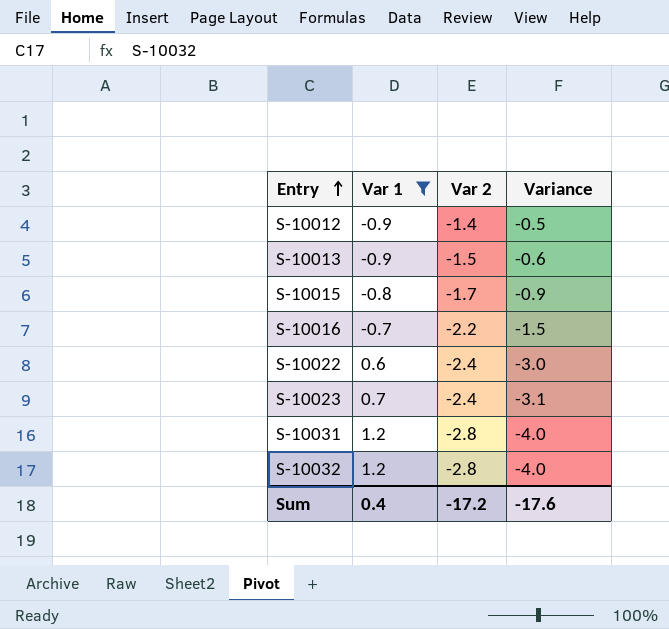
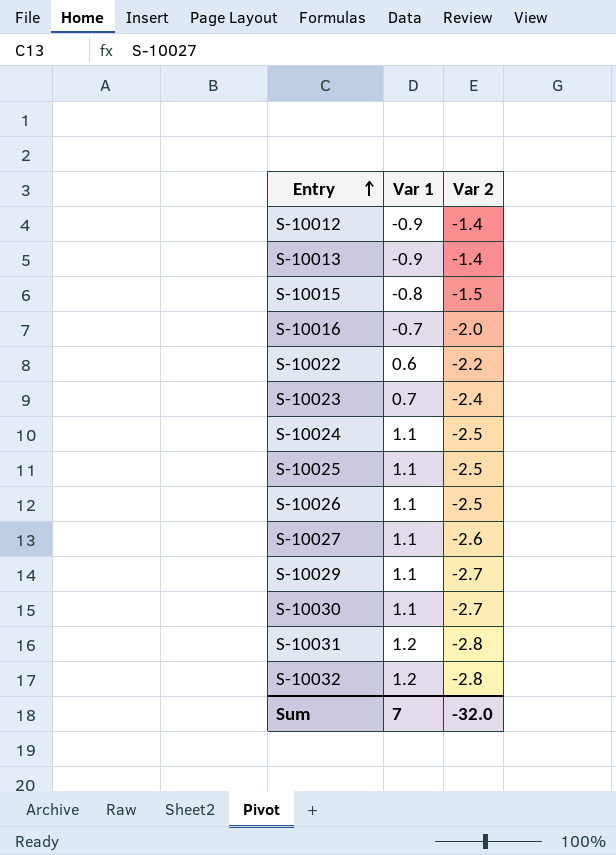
filter: Var 1 != 1.1 -> none
column Variance | formula: [Var 2] - [Var 1] -> none
S-10013 | Var 2: -1.5 -> -1.4
S-10015 | Var 2: -1.7 -> -1.5
S-10016 | Var 2: -2.2 -> -2.0
S-10022 | Var 2: -2.4 -> -2.2
Sum | Var 1: 0.4 -> 7
Sum | Var 2: -17.2 -> -32.0

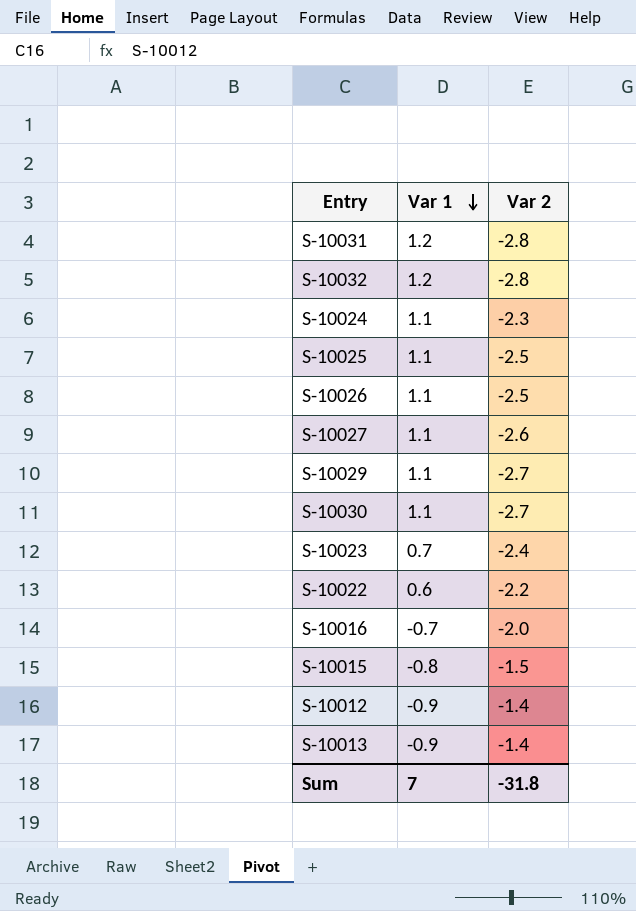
row order: Entry ascending -> Var 1 descending
S-10024 | Var 2: -2.5 -> -2.3
Sum | Var 2: -32.0 -> -31.8

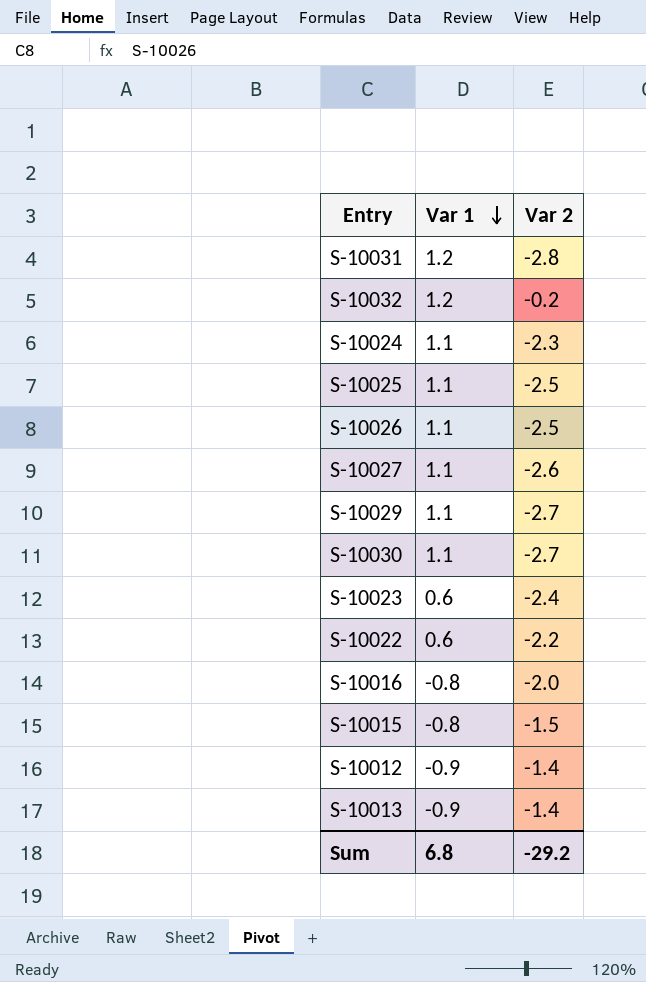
S-10032 | Var 2: -2.8 -> -0.2
S-10023 | Var 1: 0.7 -> 0.6
S-10016 | Var 1: -0.7 -> -0.8
Sum | Var 1: 7 -> 6.8
Sum | Var 2: -31.8 -> -29.2

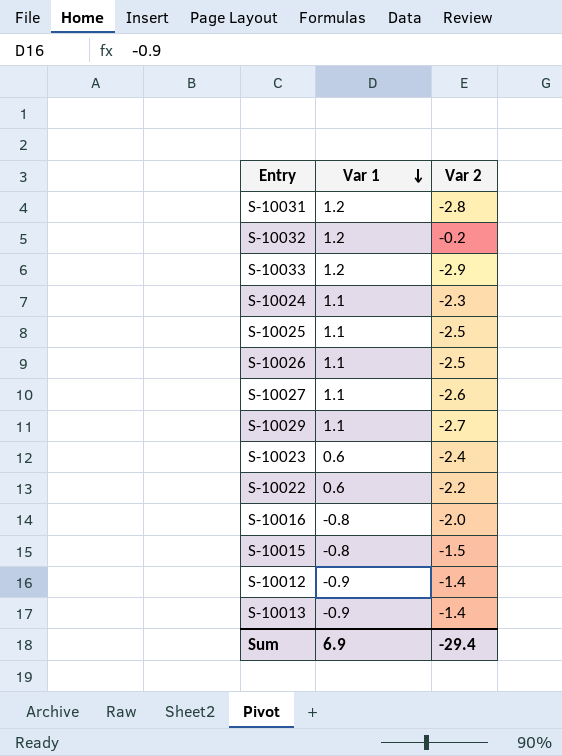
row S-10030: 1.1 | -2.7 -> none
row S-10033: none -> 1.2 | -2.9
Sum | Var 1: 6.8 -> 6.9
Sum | Var 2: -29.2 -> -29.4

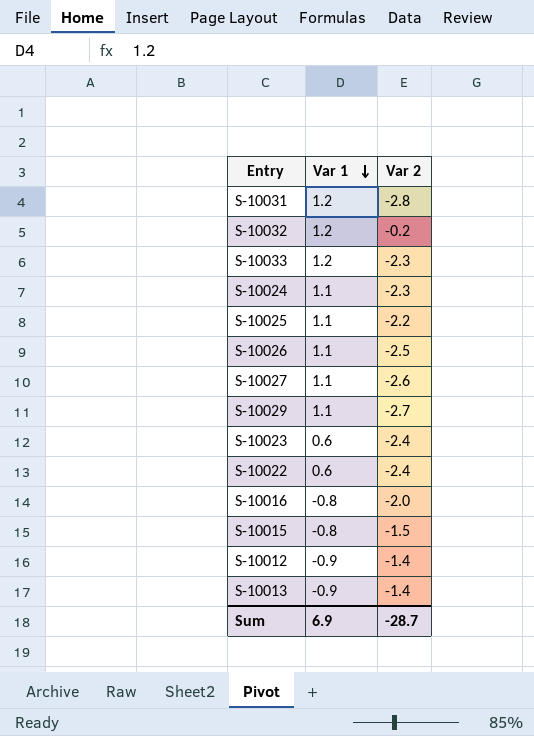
S-10033 | Var 2: -2.9 -> -2.3
S-10025 | Var 2: -2.5 -> -2.2
S-10022 | Var 2: -2.2 -> -2.4
Sum | Var 2: -29.4 -> -28.7

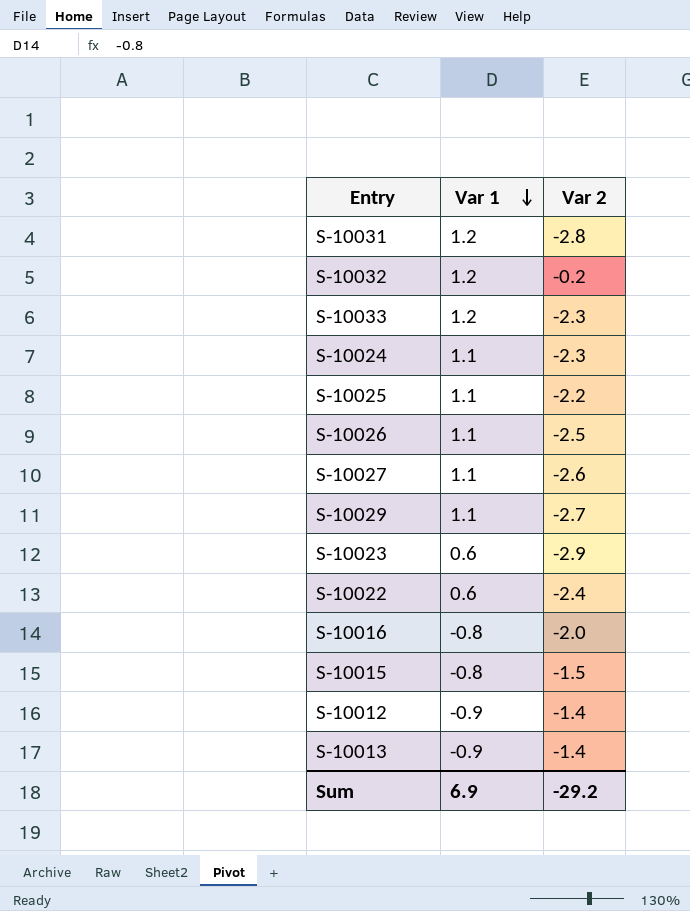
S-10023 | Var 2: -2.4 -> -2.9
Sum | Var 2: -28.7 -> -29.2

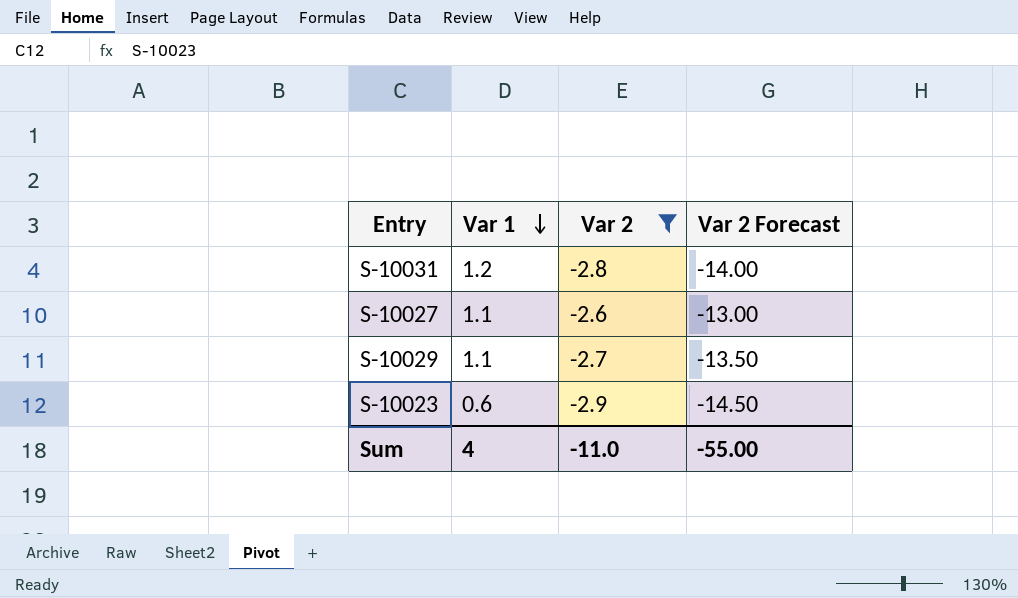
filter: none -> Var 2 <= -2.6
column Var 2 Forecast | formula: none -> [Var 2] * 5
Sum | Var 1: 6.9 -> 4
Sum | Var 2: -29.2 -> -11.0

